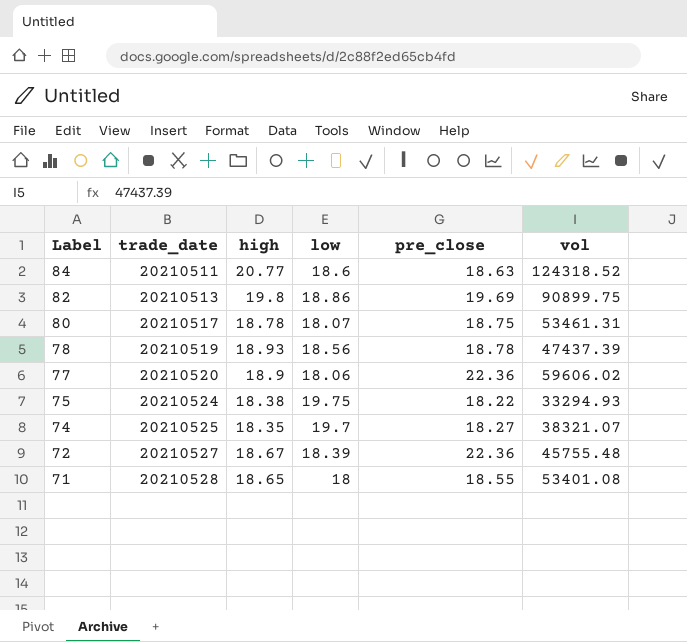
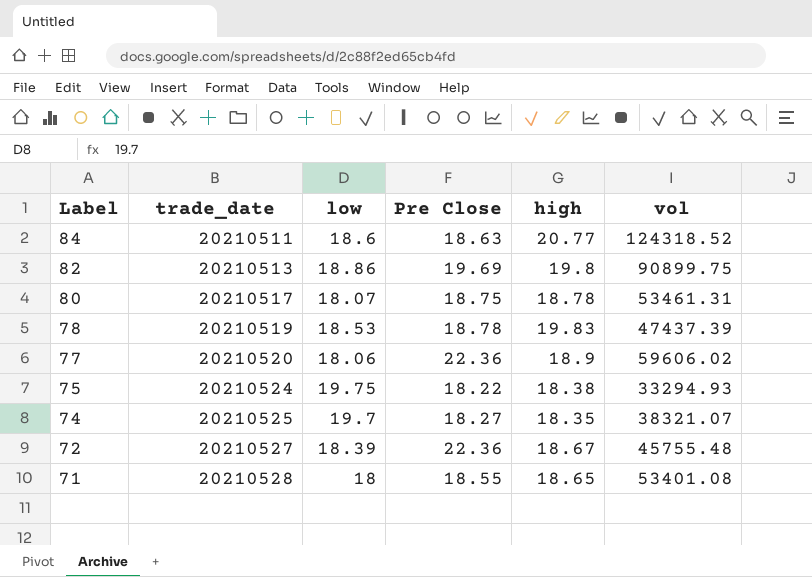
column name: pre_close -> Pre Close
column high | position: 3 -> 5
78 | low: 18.56 -> 18.53
78 | high: 18.93 -> 19.83

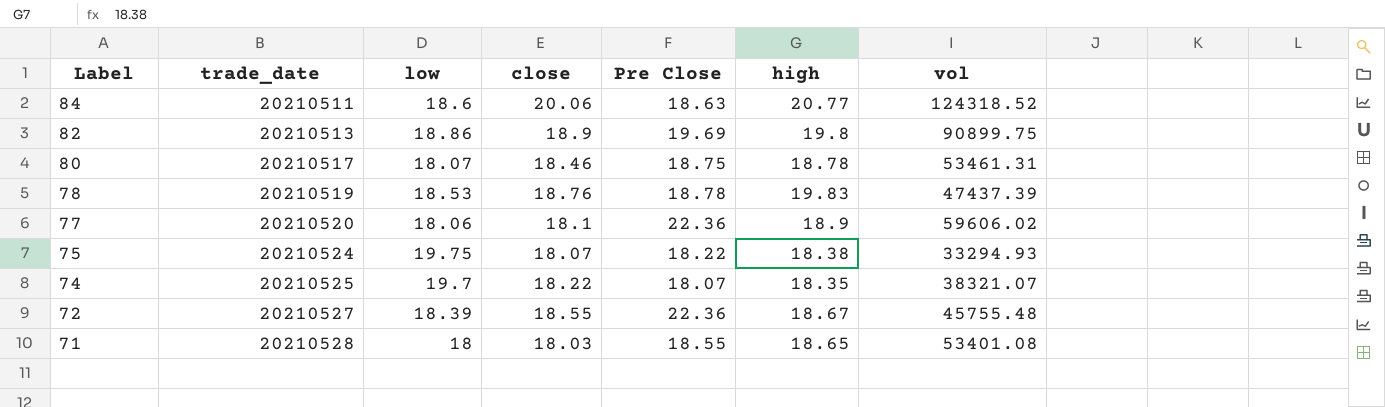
column close | position: none -> 4
74 | Pre Close: 18.27 -> 18.07

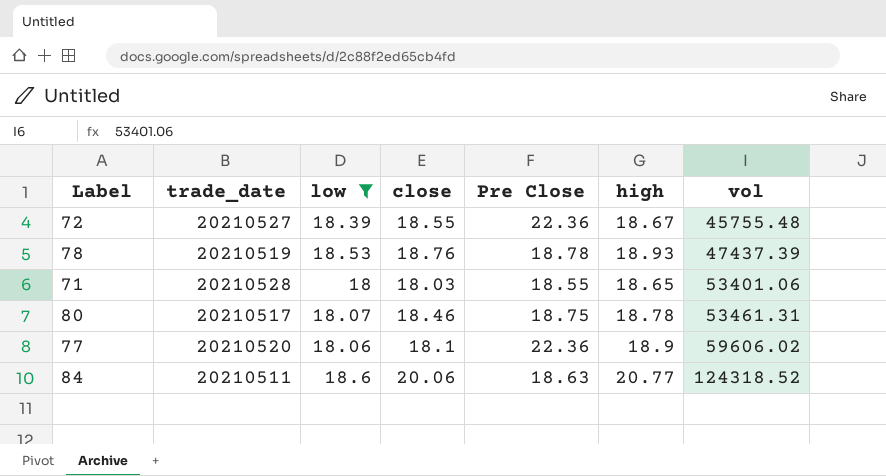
filter: none -> low <= 18.6
row order: Label descending -> vol ascending
78 | high: 19.83 -> 18.93
71 | vol: 53401.08 -> 53401.06

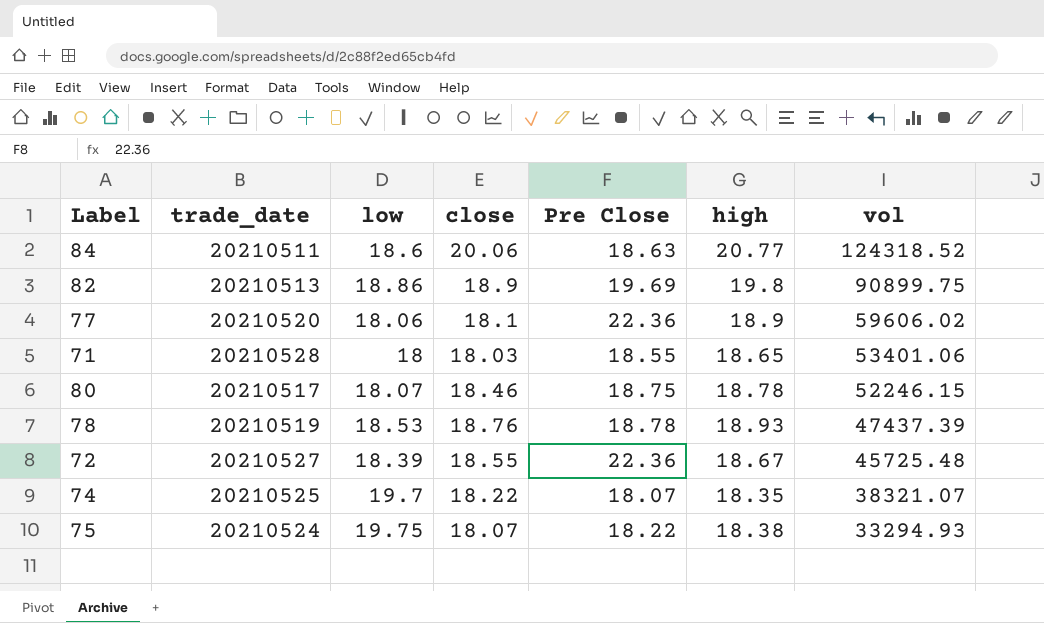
filter: low <= 18.6 -> none
row order: vol ascending -> vol descending
80 | vol: 53461.31 -> 52246.15
72 | vol: 45755.48 -> 45725.48

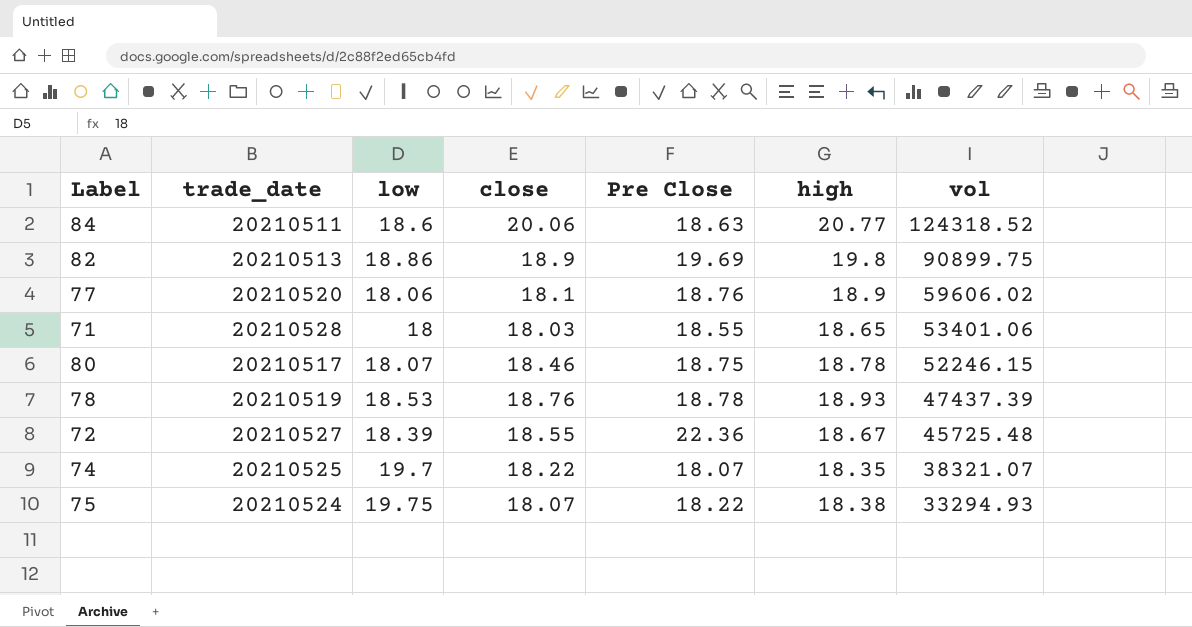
77 | Pre Close: 22.36 -> 18.76

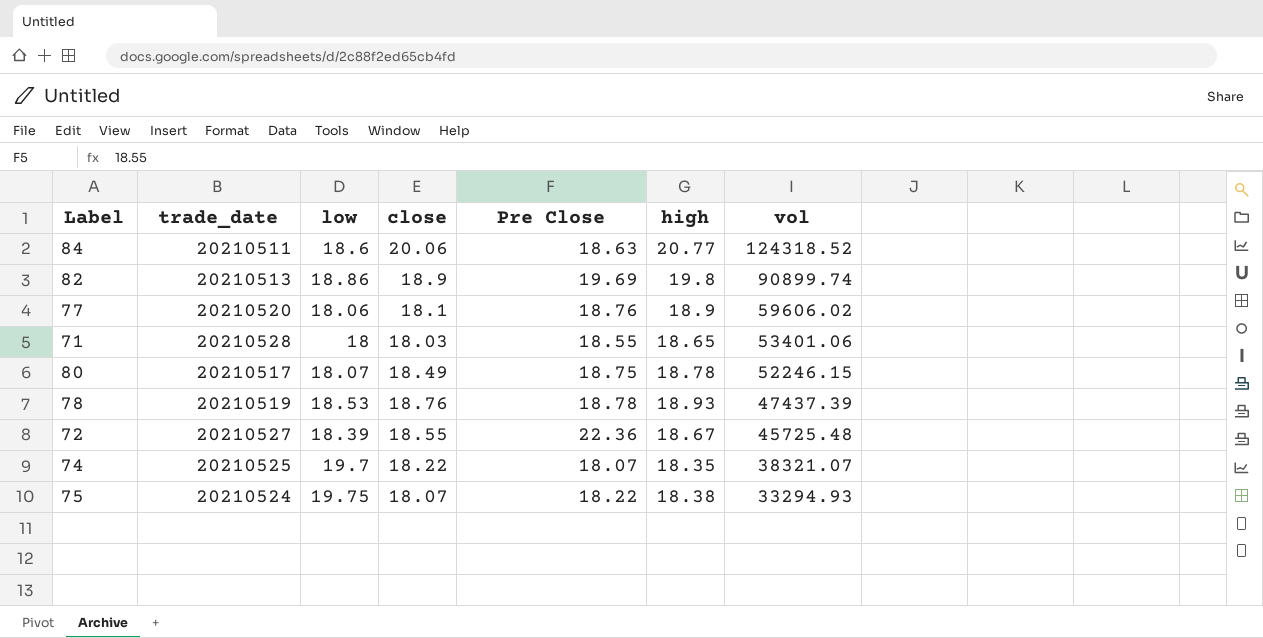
82 | vol: 90899.75 -> 90899.74
80 | close: 18.46 -> 18.49

